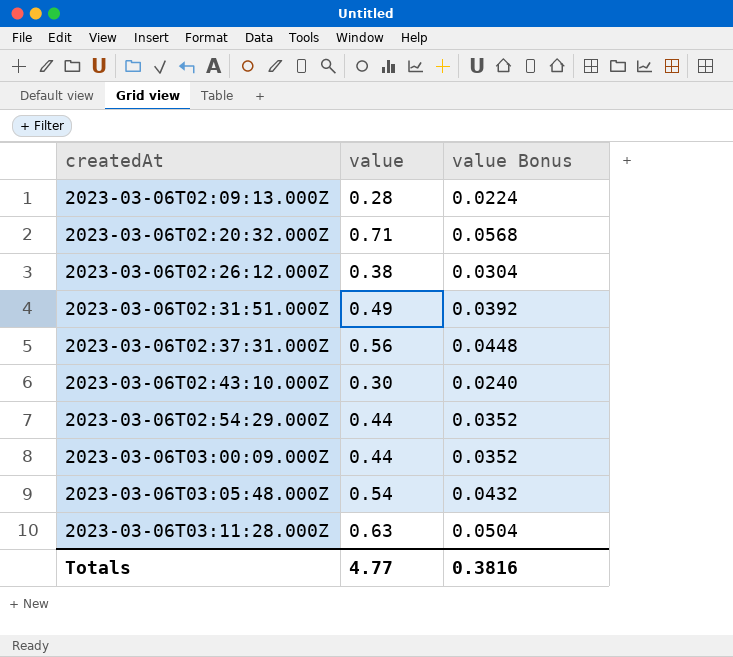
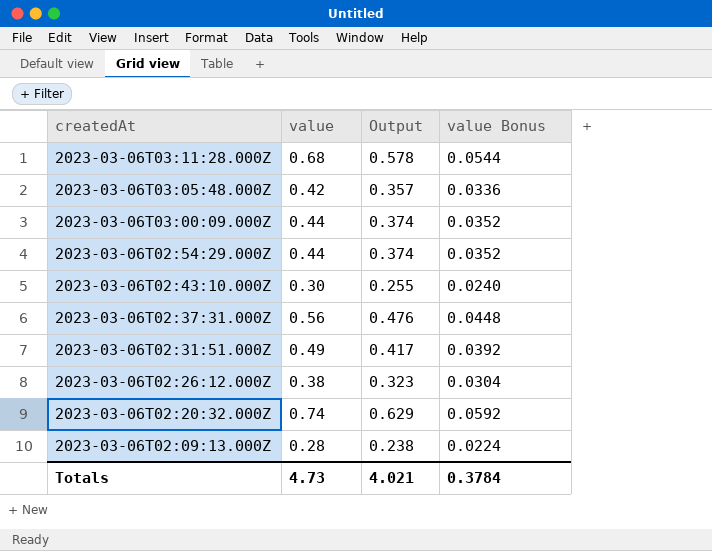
row order: createdAt ascending -> createdAt descending
column Output | formula: none -> [value] * 0.85
2023-03-06T03:11:28.000Z | value: 0.63 -> 0.68
2023-03-06T03:11:28.000Z | value Bonus: 0.0504 -> 0.0544
2023-03-06T03:05:48.000Z | value: 0.54 -> 0.42
2023-03-06T03:05:48.000Z | value Bonus: 0.0432 -> 0.0336
2023-03-06T02:20:32.000Z | value: 0.71 -> 0.74
2023-03-06T02:20:32.000Z | value Bonus: 0.0568 -> 0.0592
Totals | value: 4.77 -> 4.73
Totals | value Bonus: 0.3816 -> 0.3784

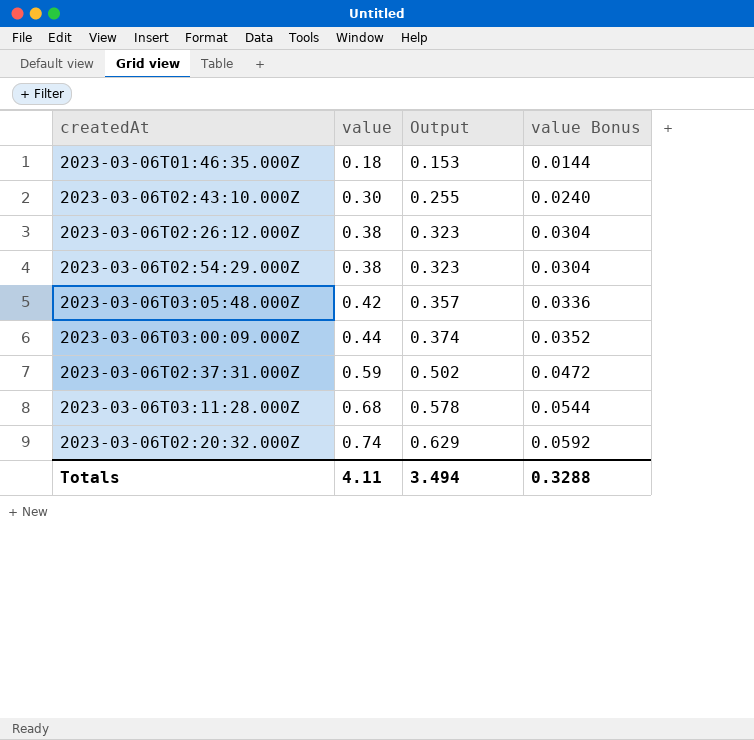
row order: createdAt descending -> value ascending
row 2023-03-06T02:31:51.000Z: 0.49 | 0.417 | 0.0392 -> none
row 2023-03-06T02:09:13.000Z: 0.28 | 0.238 | 0.0224 -> none
row 2023-03-06T01:46:35.000Z: none -> 0.18 | 0.153 | 0.0144
2023-03-06T02:54:29.000Z | value: 0.44 -> 0.38
2023-03-06T02:54:29.000Z | Output: 0.374 -> 0.323
2023-03-06T02:54:29.000Z | value Bonus: 0.0352 -> 0.0304
2023-03-06T02:37:31.000Z | value: 0.56 -> 0.59
2023-03-06T02:37:31.000Z | Output: 0.476 -> 0.502
2023-03-06T02:37:31.000Z | value Bonus: 0.0448 -> 0.0472
Totals | value: 4.73 -> 4.11
Totals | Output: 4.021 -> 3.494
Totals | value Bonus: 0.3784 -> 0.3288

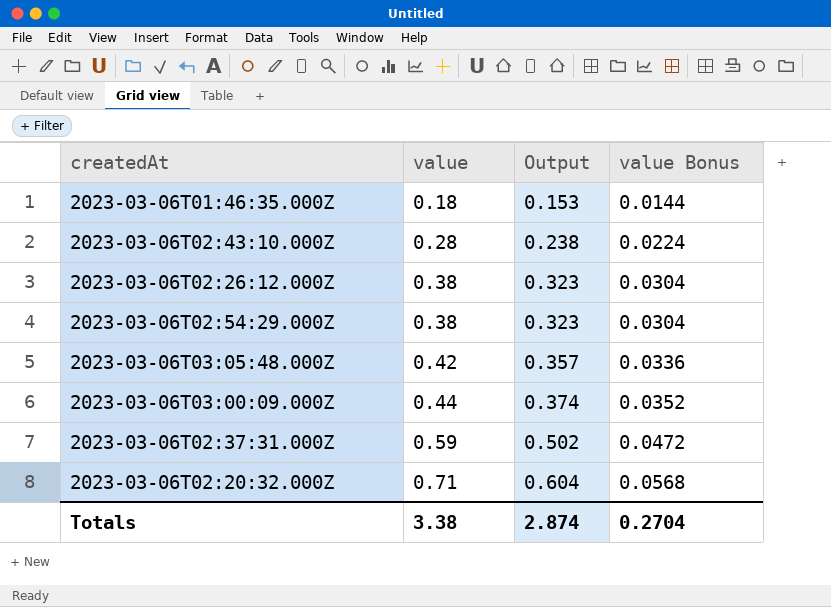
row 2023-03-06T03:11:28.000Z: 0.68 | 0.578 | 0.0544 -> none
2023-03-06T02:43:10.000Z | value: 0.30 -> 0.28
2023-03-06T02:43:10.000Z | Output: 0.255 -> 0.238
2023-03-06T02:43:10.000Z | value Bonus: 0.0240 -> 0.0224
2023-03-06T02:20:32.000Z | value: 0.74 -> 0.71
2023-03-06T02:20:32.000Z | Output: 0.629 -> 0.604
2023-03-06T02:20:32.000Z | value Bonus: 0.0592 -> 0.0568
Totals | value: 4.11 -> 3.38
Totals | Output: 3.494 -> 2.874
Totals | value Bonus: 0.3288 -> 0.2704

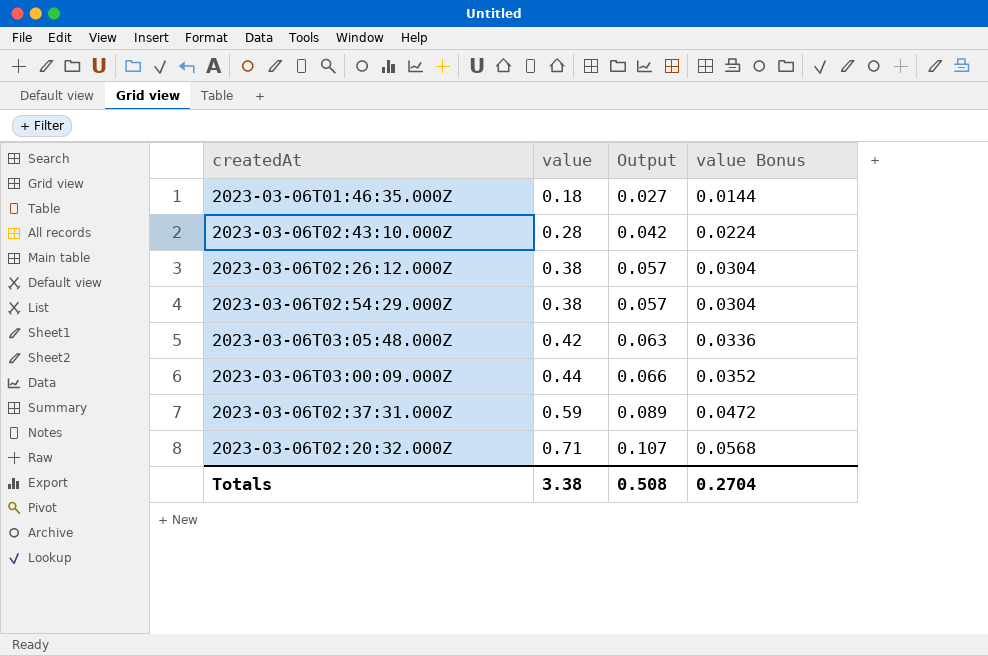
column Output | formula: [value] * 0.85 -> [value] * 0.15
Totals | Output: 2.874 -> 0.508

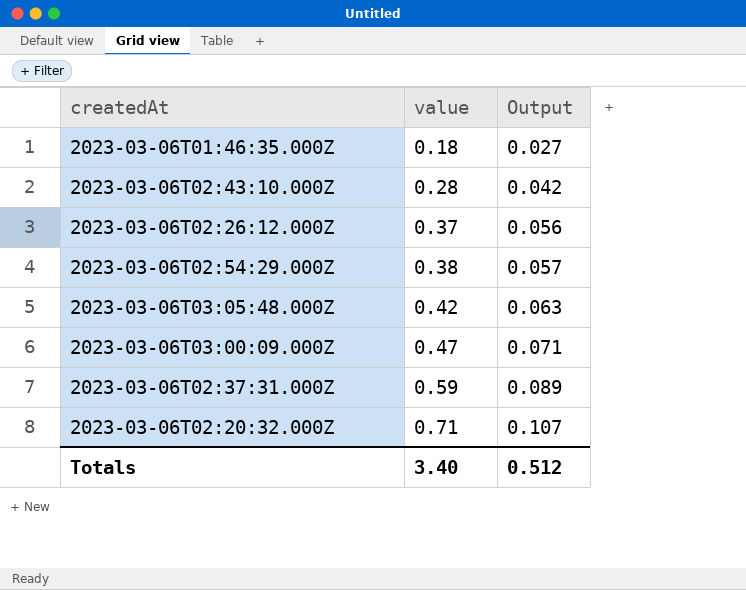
column value Bonus | formula: [value] * 0.08 -> none
2023-03-06T02:26:12.000Z | value: 0.38 -> 0.37
2023-03-06T02:26:12.000Z | Output: 0.057 -> 0.056
2023-03-06T03:00:09.000Z | value: 0.44 -> 0.47
2023-03-06T03:00:09.000Z | Output: 0.066 -> 0.071
Totals | value: 3.38 -> 3.40
Totals | Output: 0.508 -> 0.512

